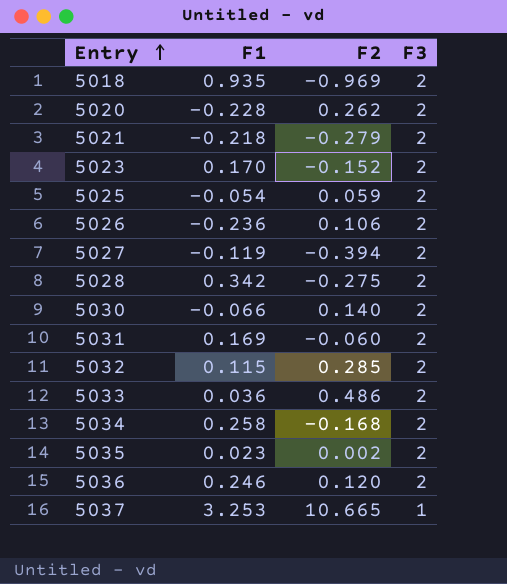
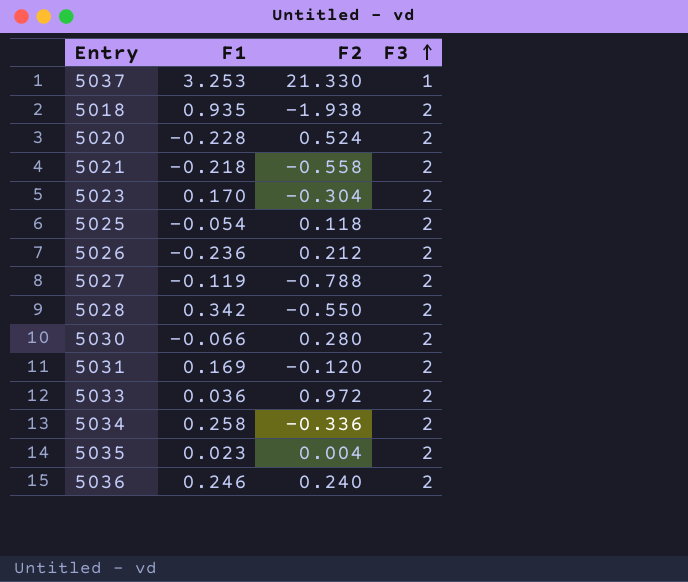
row order: Entry ascending -> F3 ascending
row 5032: 0.115 | 0.285 | 2 -> none
5037 | F2: 10.665 -> 21.330
5018 | F2: -0.969 -> -1.938
5020 | F2: 0.262 -> 0.524
5021 | F2: -0.279 -> -0.558
5023 | F2: -0.152 -> -0.304
5025 | F2: 0.059 -> 0.118
5026 | F2: 0.106 -> 0.212
5027 | F2: -0.394 -> -0.788
5028 | F2: -0.275 -> -0.550
5030 | F2: 0.140 -> 0.280
5031 | F2: -0.060 -> -0.120
5033 | F2: 0.486 -> 0.972
5034 | F2: -0.168 -> -0.336
5035 | F2: 0.002 -> 0.004
5036 | F2: 0.120 -> 0.240

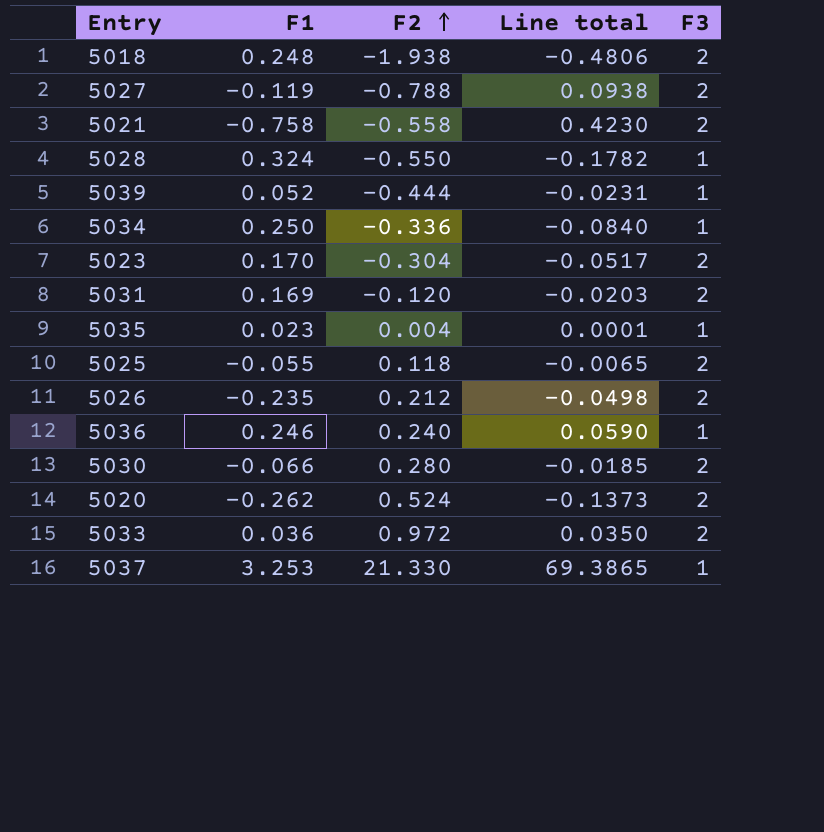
row order: F3 ascending -> F2 ascending
column Line total | formula: none -> [F1] * [F2]
5018 | F1: 0.935 -> 0.248
5021 | F1: -0.218 -> -0.758
5028 | F1: 0.342 -> 0.324
5028 | F3: 2 -> 1
row 5039: none -> 0.052 | -0.444 | -0.0231 | 1
5034 | F1: 0.258 -> 0.250
5034 | F3: 2 -> 1
5035 | F3: 2 -> 1
5025 | F1: -0.054 -> -0.055
5026 | F1: -0.236 -> -0.235
5036 | F3: 2 -> 1
5020 | F1: -0.228 -> -0.262

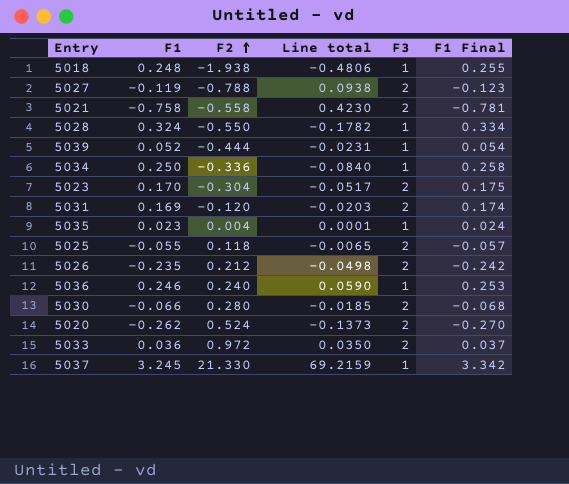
column F1 Final | formula: none -> [F1] * 1.03
5018 | F3: 2 -> 1
5037 | F1: 3.253 -> 3.245
5037 | Line total: 69.3865 -> 69.2159

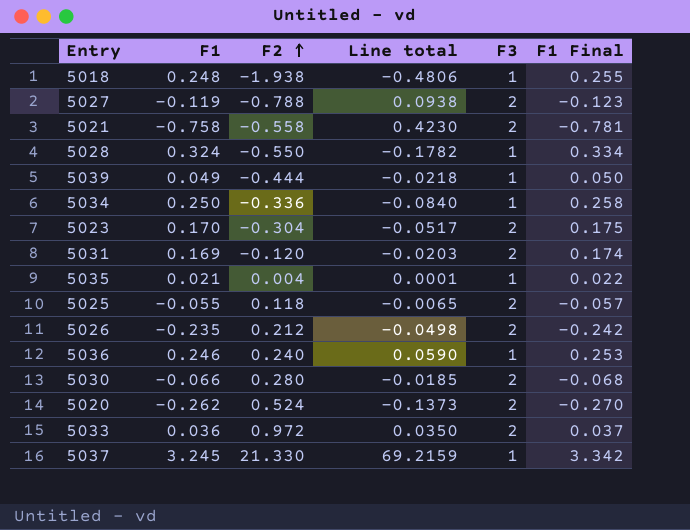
5039 | F1: 0.052 -> 0.049
5039 | Line total: -0.0231 -> -0.0218
5039 | F1 Final: 0.054 -> 0.050
5035 | F1: 0.023 -> 0.021
5035 | F1 Final: 0.024 -> 0.022

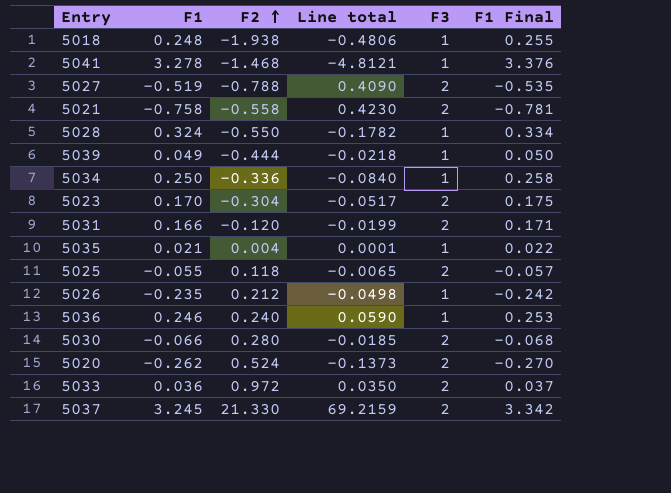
row 5041: none -> 3.278 | -1.468 | -4.8121 | 1 | 3.376
5027 | F1: -0.119 -> -0.519
5027 | Line total: 0.0938 -> 0.4090
5027 | F1 Final: -0.123 -> -0.535
5031 | F1: 0.169 -> 0.166
5031 | Line total: -0.0203 -> -0.0199
5031 | F1 Final: 0.174 -> 0.171
5026 | F3: 2 -> 1
5037 | F3: 1 -> 2

